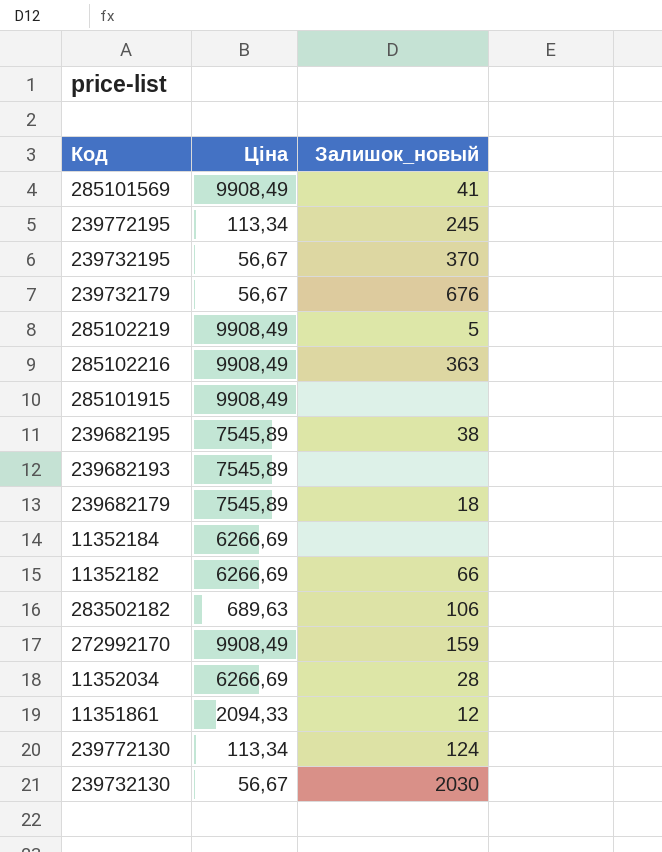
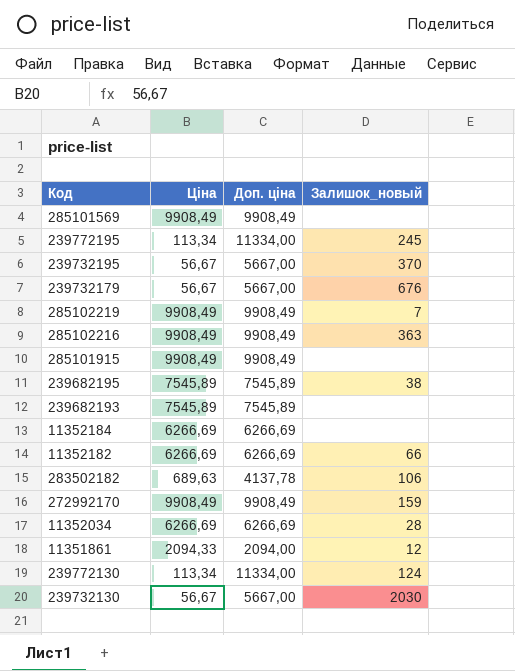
column Доп. ціна | position: none -> 3
row 239682179: 7545,89 | 18 -> none
285101569 | Залишок_новый: 41 -> none
285102219 | Залишок_новый: 5 -> 7

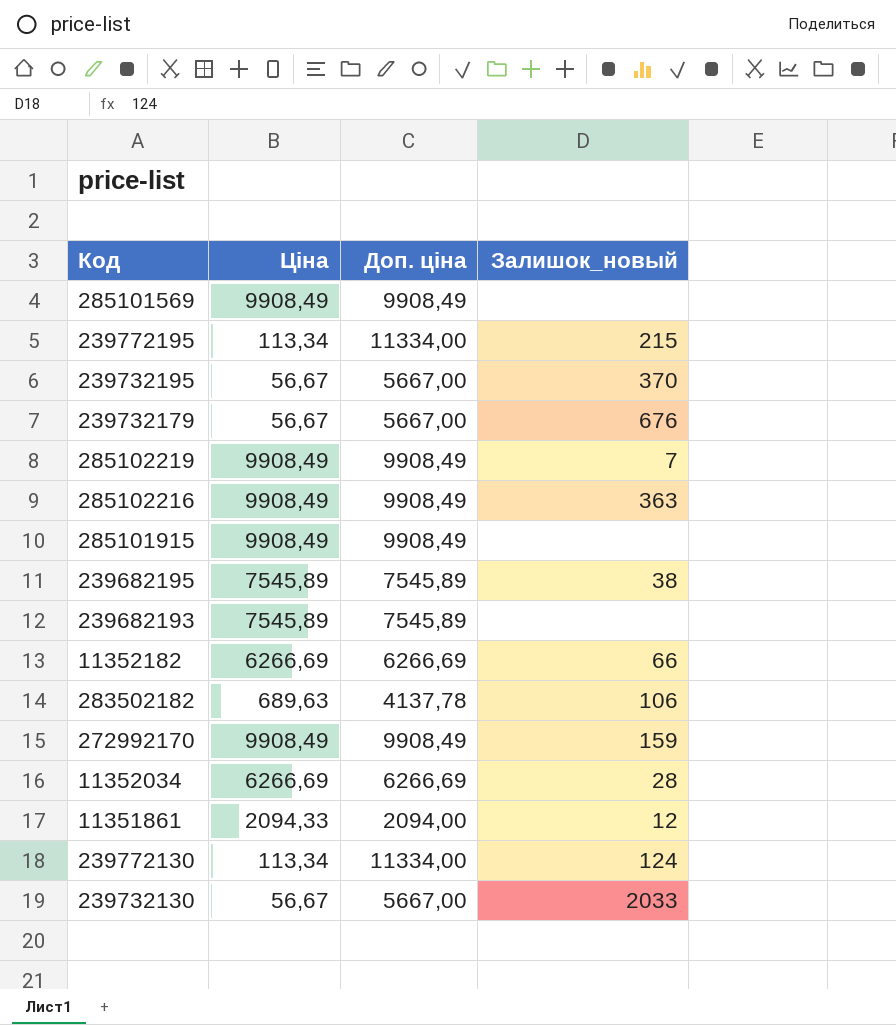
row 11352184: 6266,69 | 6266,69 | none -> none
239772195 | Залишок_новый: 245 -> 215
239732130 | Залишок_новый: 2030 -> 2033

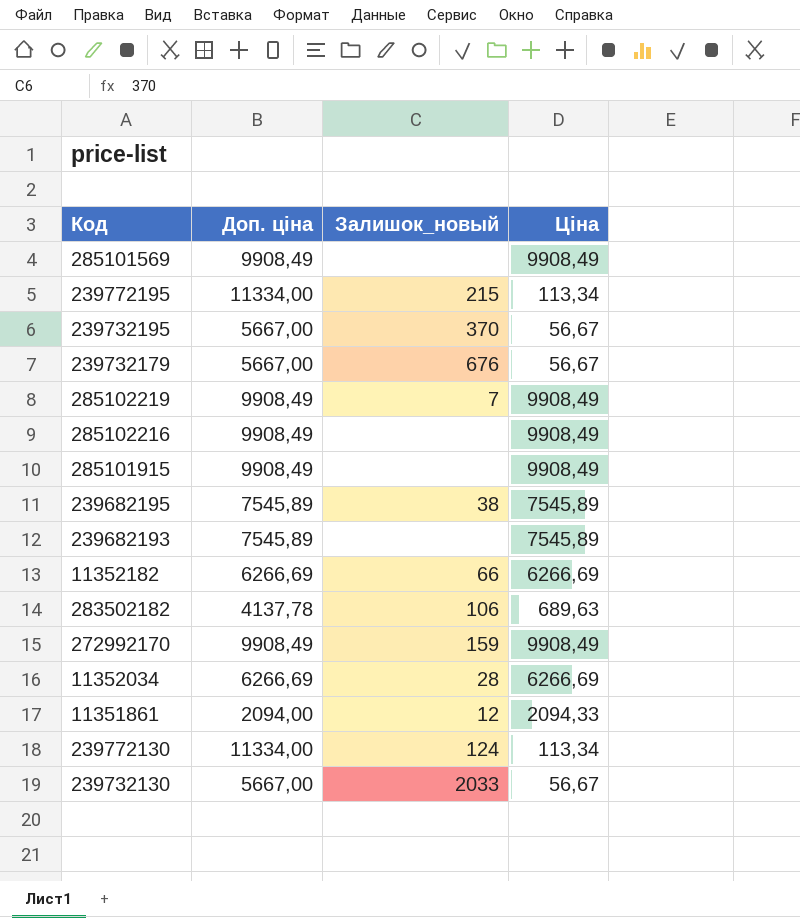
column Ціна | position: 2 -> 4
285102216 | Залишок_новый: 363 -> none

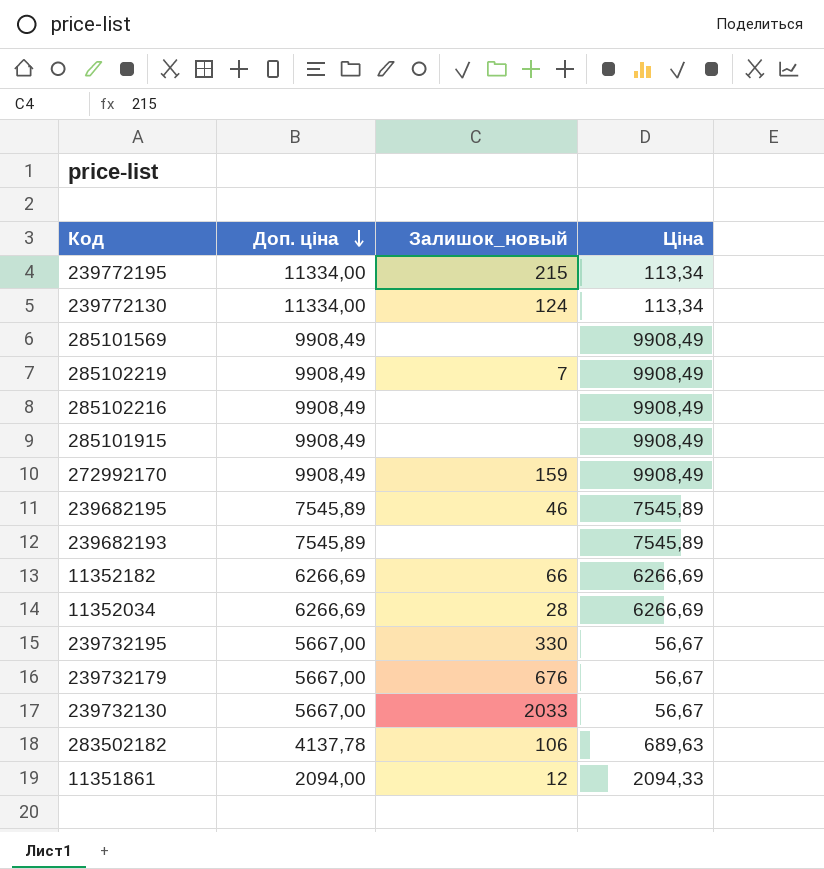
row order: none -> Доп. ціна descending
239682195 | Залишок_новый: 38 -> 46
239732195 | Залишок_новый: 370 -> 330

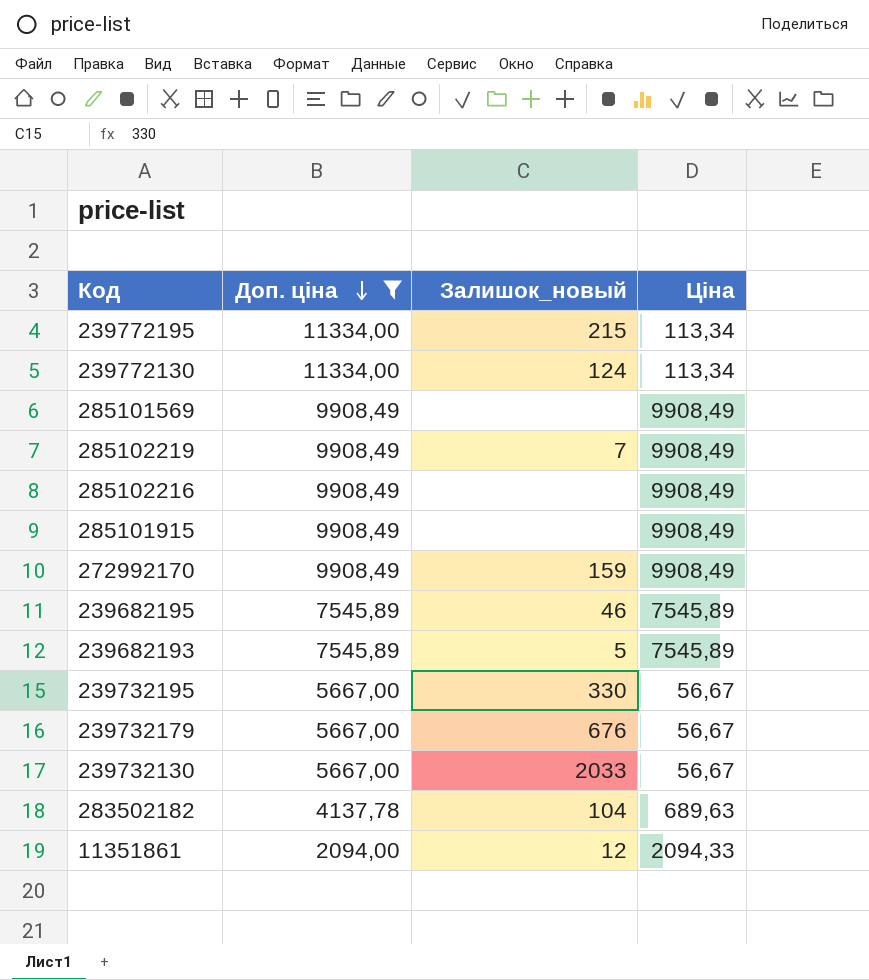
filter: none -> Доп. ціна != 6266,69
239682193 | Залишок_новый: none -> 5
283502182 | Залишок_новый: 106 -> 104

